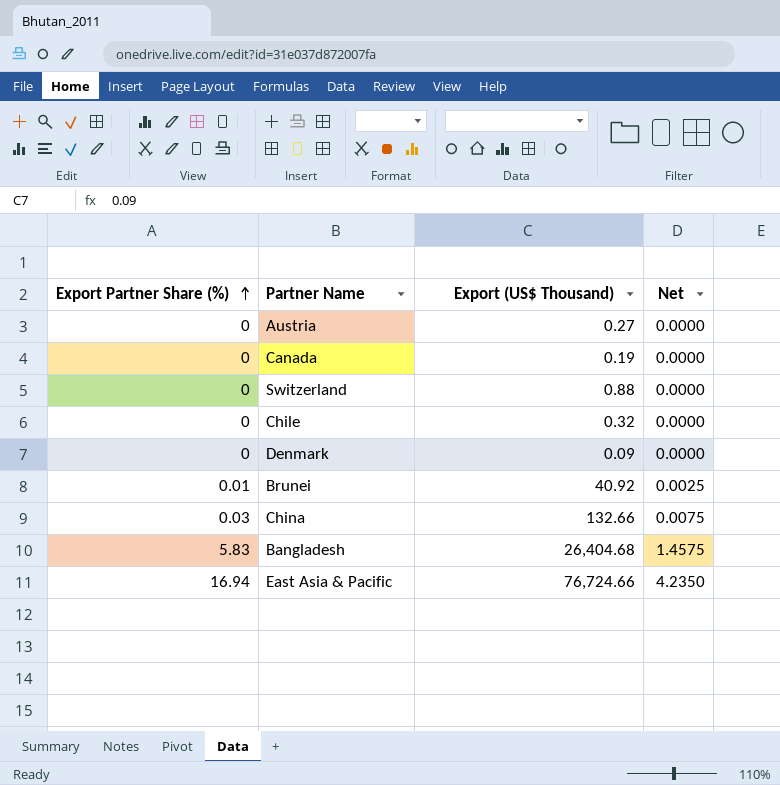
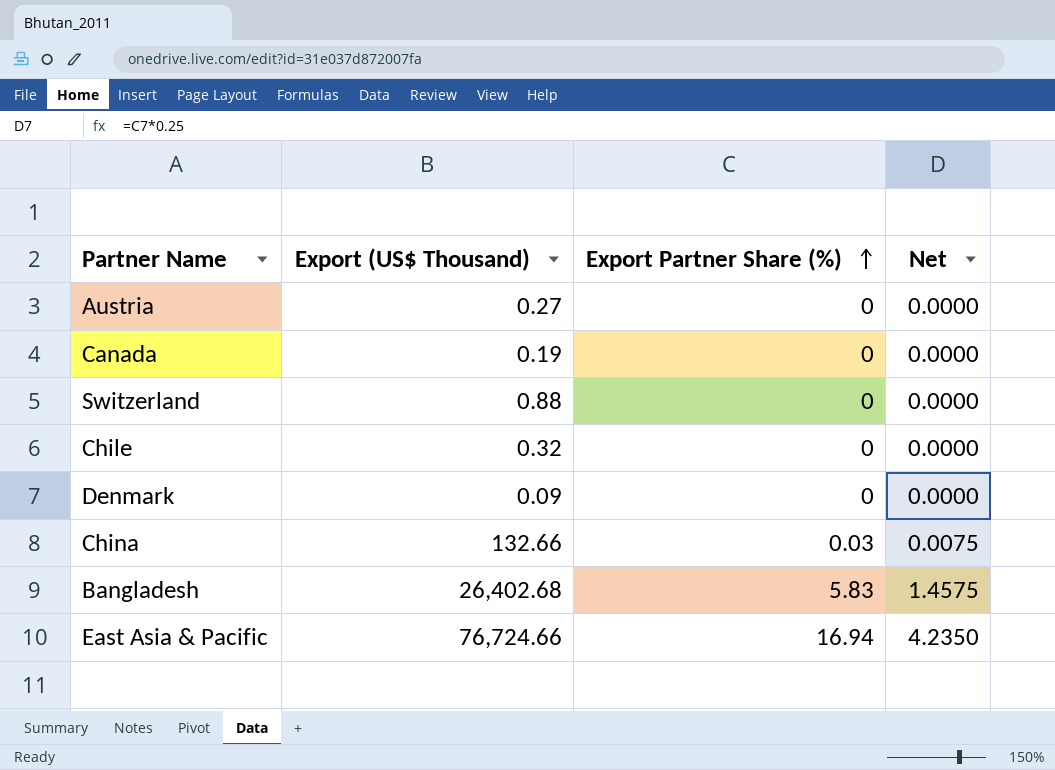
column Export Partner Share (%) | position: 1 -> 3
row Brunei: 0.01 | 40.92 | 0.0025 -> none
Bangladesh | Export (US$ Thousand): 26,404.68 -> 26,402.68

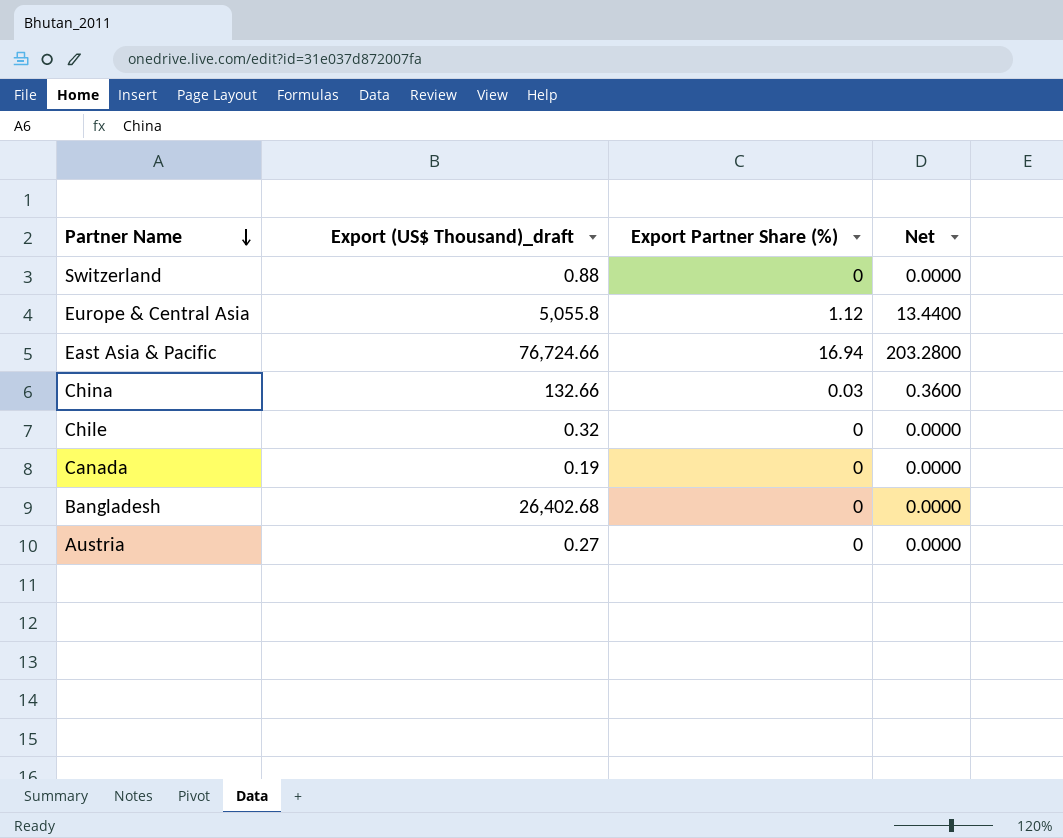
row order: Export Partner Share (%) ascending -> Partner Name descending
column name: Export (US$ Thousand) -> Export (US$ Thousand)_draft
column Net | formula: [Export Partner Share (%)] * 0.25 -> [Export Partner Share (%)] * 12
row Denmark: 0.09 | 0 | 0.0000 -> none
row Europe & Central Asia: none -> 5,055.8 | 1.12 | 13.4400
Bangladesh | Export Partner Share (%): 5.83 -> 0

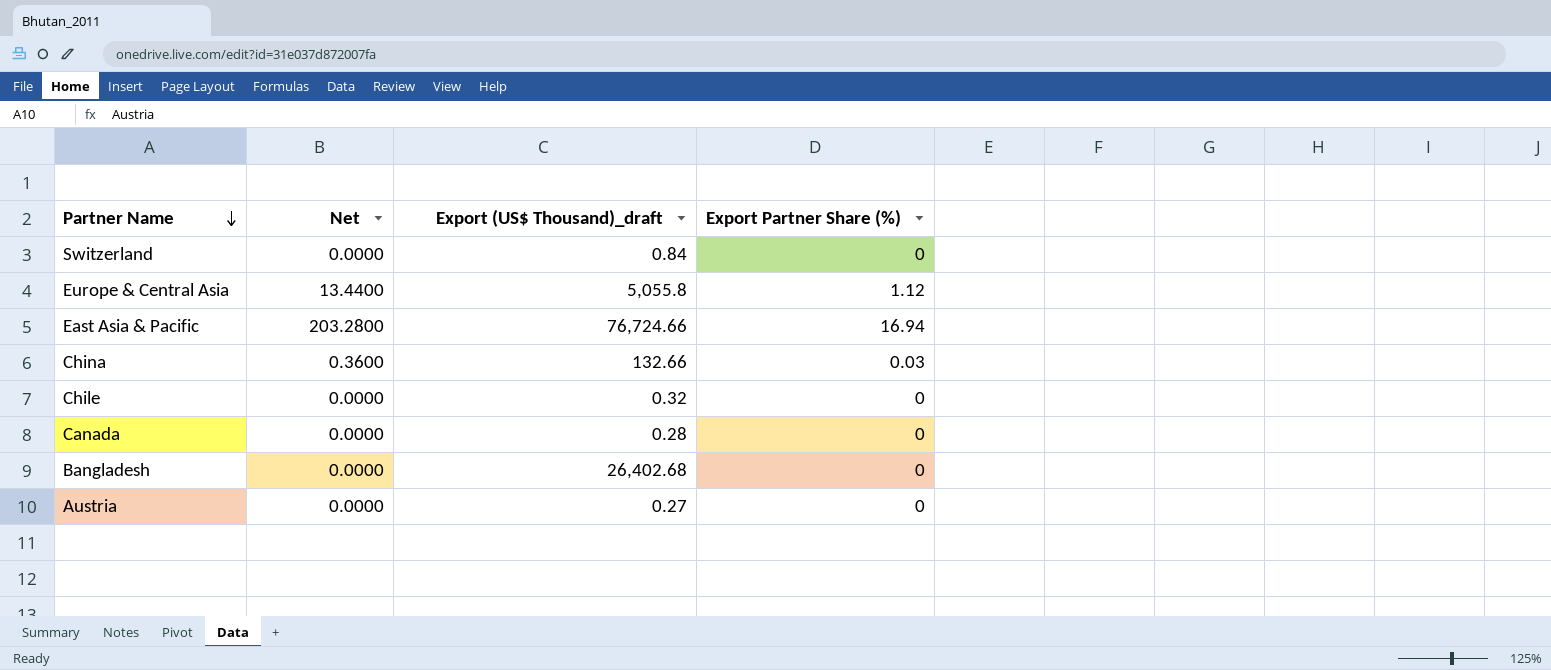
column Net | position: 4 -> 2
Switzerland | Export (US$ Thousand)_draft: 0.88 -> 0.84
Canada | Export (US$ Thousand)_draft: 0.19 -> 0.28

